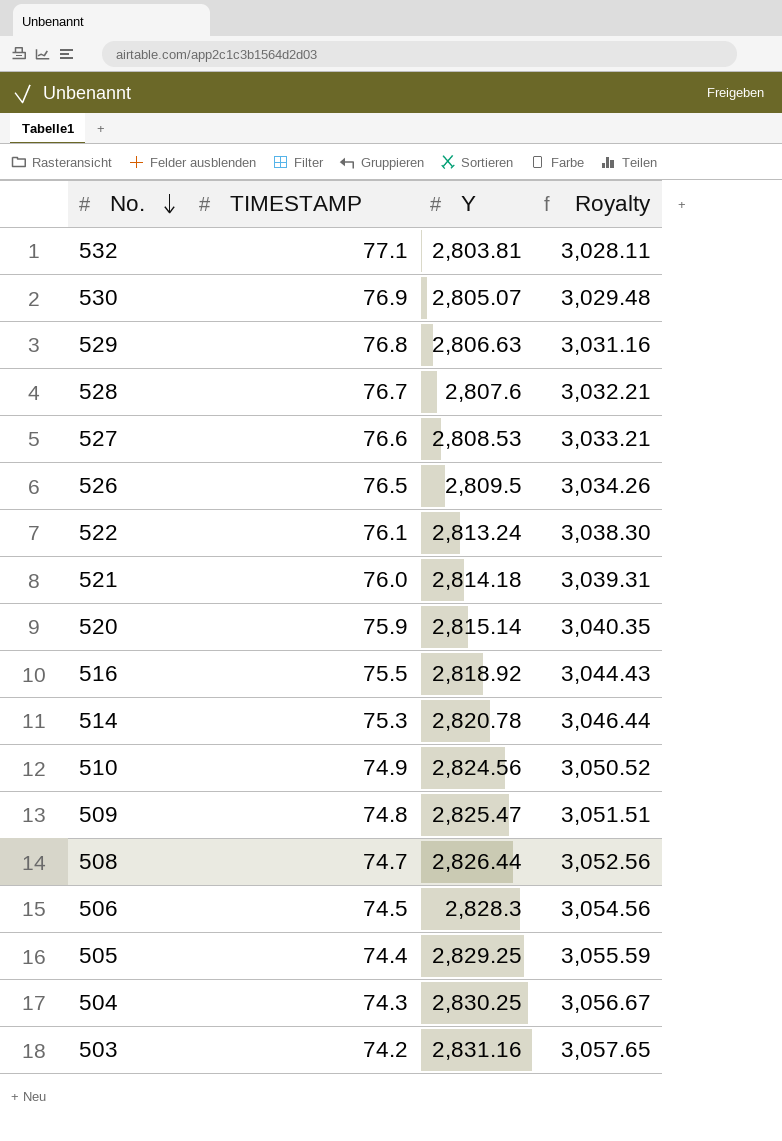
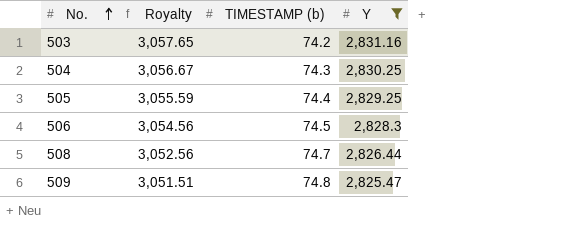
filter: none -> Y >= 2,825.47
row order: No. descending -> No. ascending
column Royalty | position: 4 -> 2
column name: TIMESTAMP -> TIMESTAMP (b)

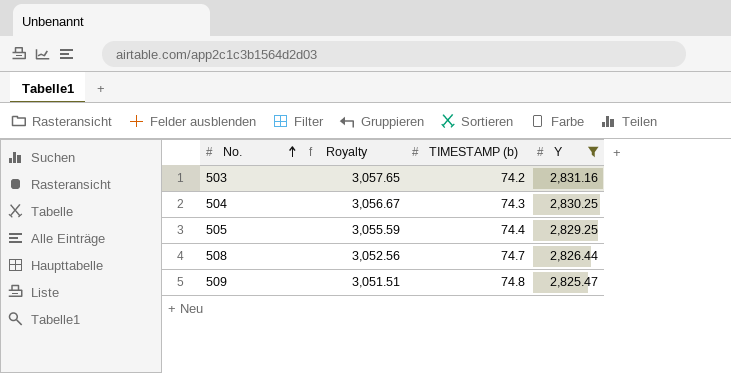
row 506: 3,054.56 | 74.5 | 2,828.3 -> none

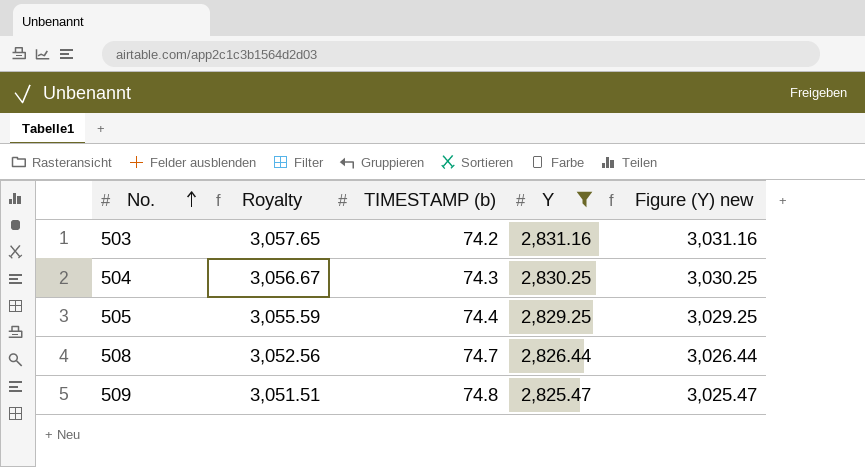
column Figure (Y) new | formula: none -> [Y] + 200

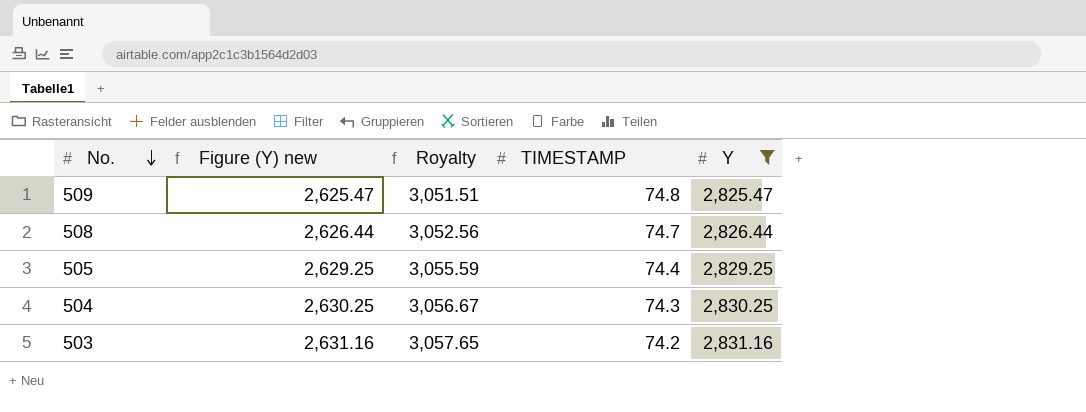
row order: No. ascending -> No. descending
column Figure (Y) new | formula: [Y] + 200 -> [Y] - 200
column Figure (Y) new | position: 5 -> 2
column name: TIMESTAMP (b) -> TIMESTAMP

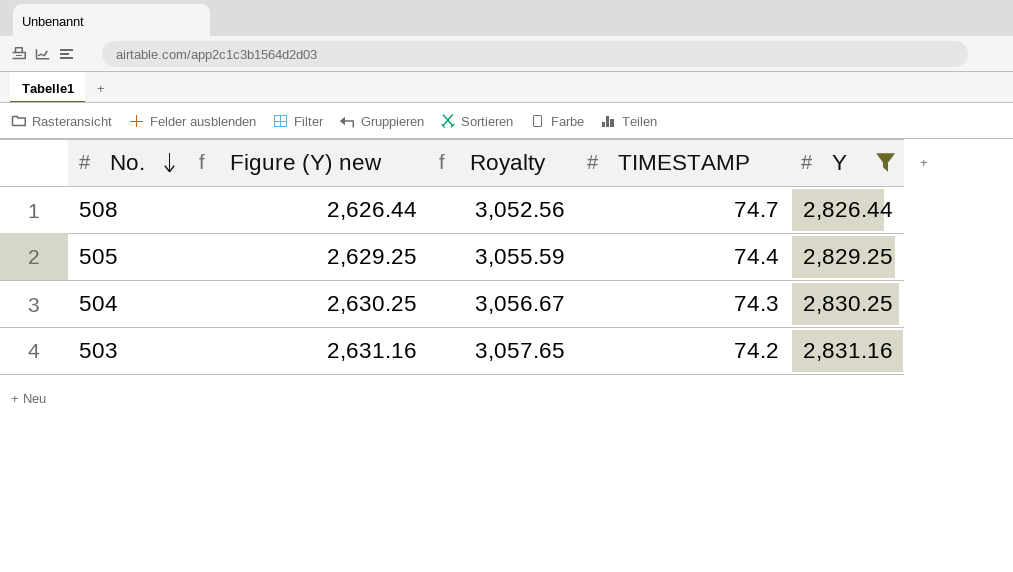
row 509: 2,625.47 | 3,051.51 | 74.8 | 2,825.47 -> none

